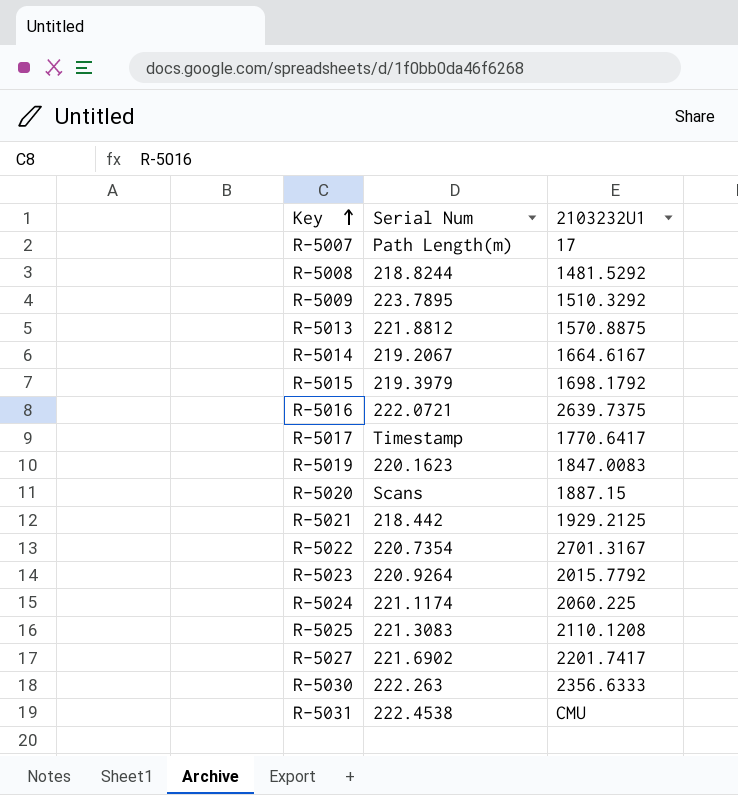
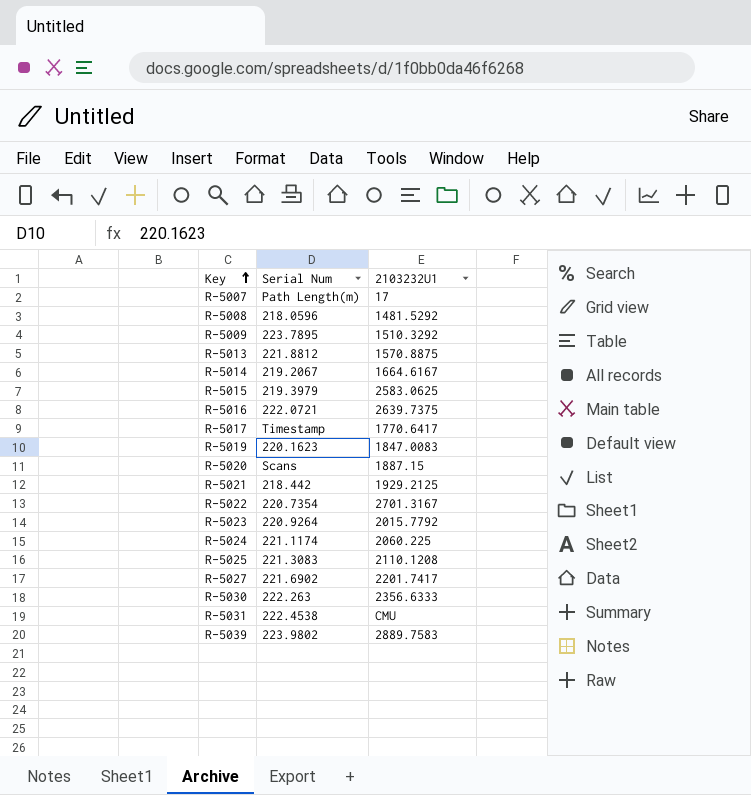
R-5008 | Serial Num: 218.8244 -> 218.0596
R-5015 | 2103232U1: 1698.1792 -> 2583.0625
row R-5039: none -> 223.9802 | 2889.7583

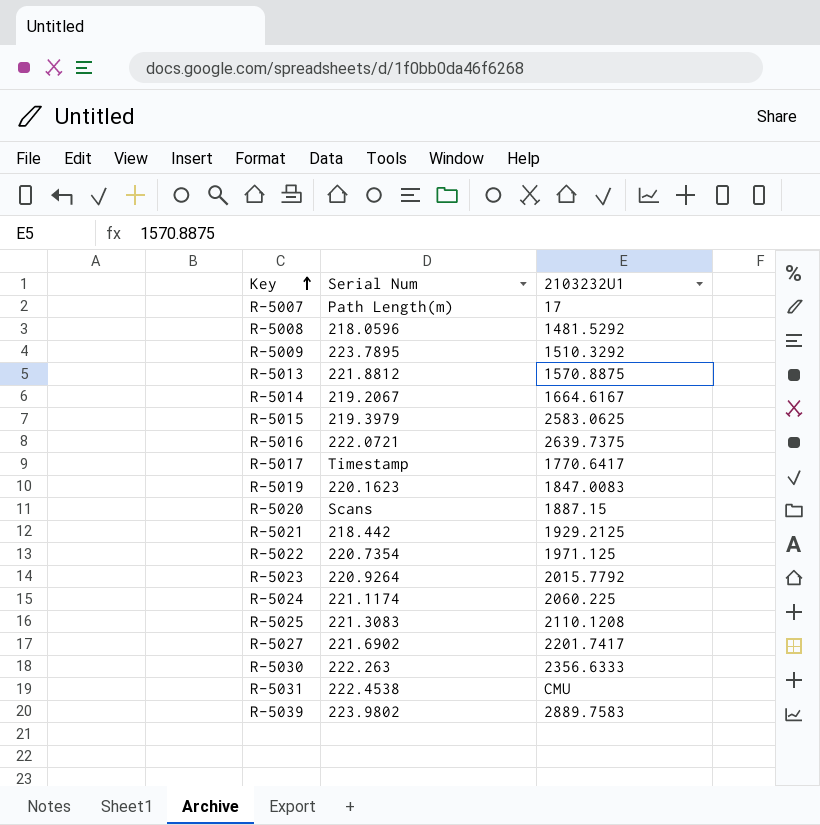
R-5022 | 2103232U1: 2701.3167 -> 1971.125

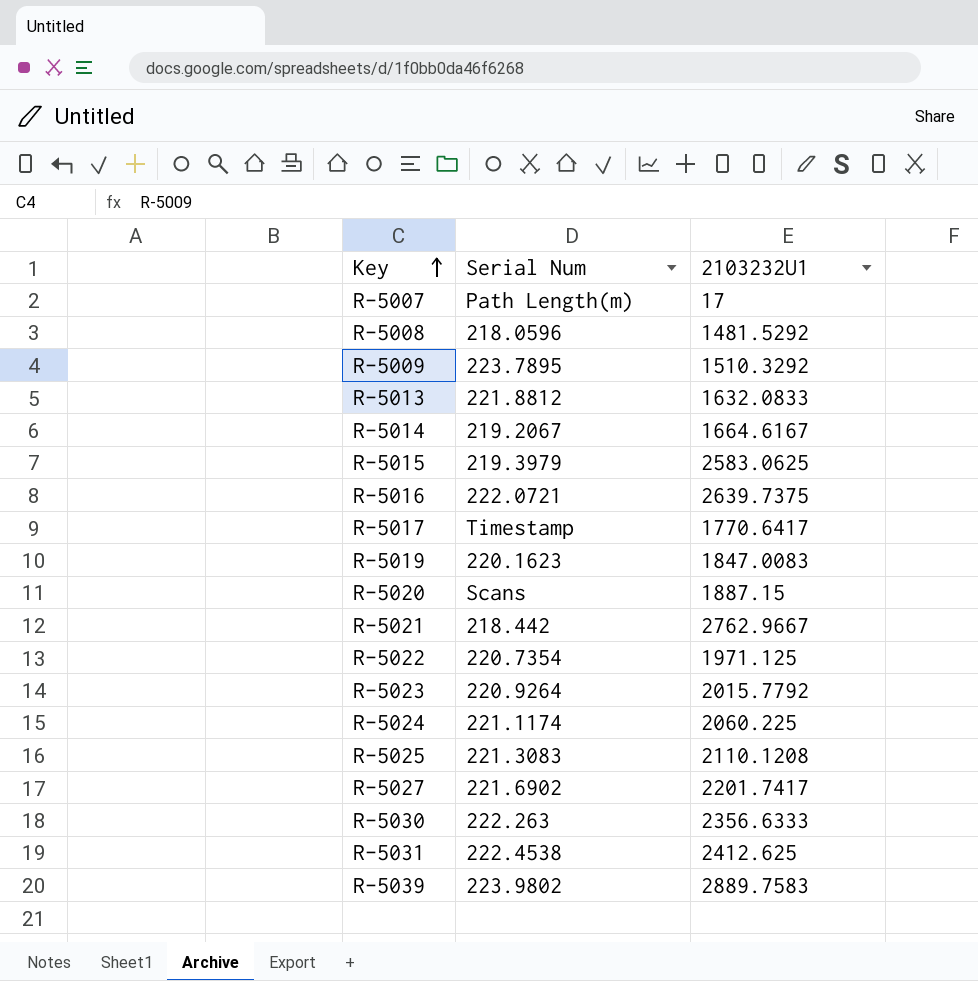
R-5013 | 2103232U1: 1570.8875 -> 1632.0833
R-5021 | 2103232U1: 1929.2125 -> 2762.9667
R-5031 | 2103232U1: CMU -> 2412.625

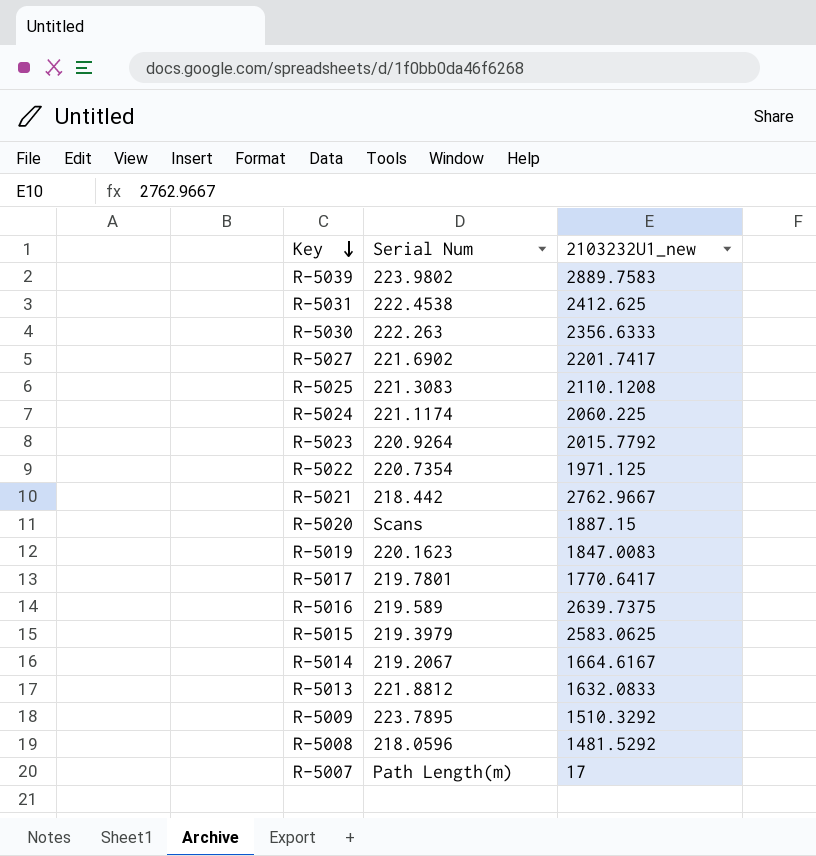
row order: Key ascending -> Key descending
column name: 2103232U1 -> 2103232U1_new
R-5017 | Serial Num: Timestamp -> 219.7801
R-5016 | Serial Num: 222.0721 -> 219.589

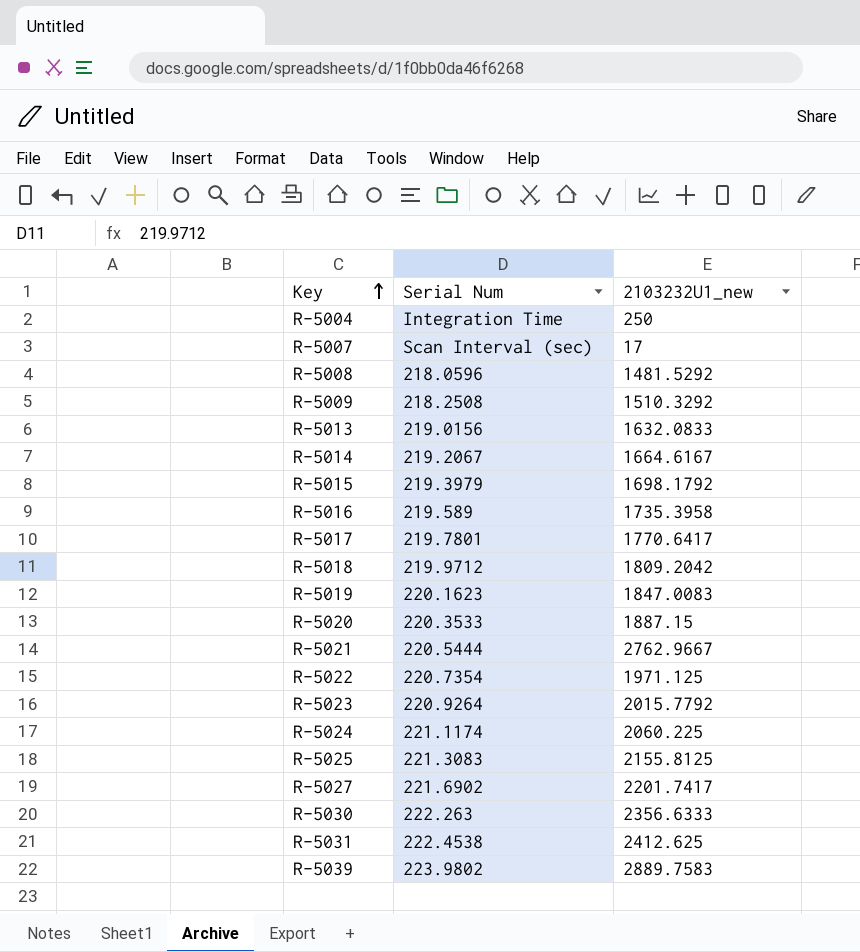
row order: Key descending -> Key ascending
row R-5004: none -> Integration Time | 250
R-5007 | Serial Num: Path Length(m) -> Scan Interval (sec)
R-5009 | Serial Num: 223.7895 -> 218.2508
R-5013 | Serial Num: 221.8812 -> 219.0156
R-5015 | 2103232U1_new: 2583.0625 -> 1698.1792
R-5016 | 2103232U1_new: 2639.7375 -> 1735.3958
row R-5018: none -> 219.9712 | 1809.2042
R-5020 | Serial Num: Scans -> 220.3533
R-5021 | Serial Num: 218.442 -> 220.5444
R-5025 | 2103232U1_new: 2110.1208 -> 2155.8125

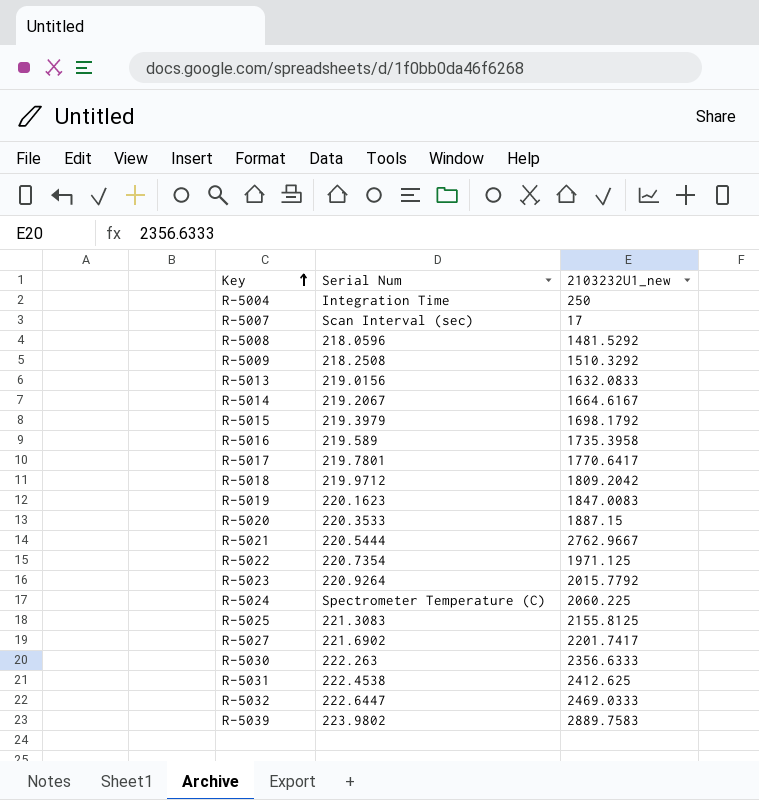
R-5024 | Serial Num: 221.1174 -> Spectrometer Temperature (C)
row R-5032: none -> 222.6447 | 2469.0333

